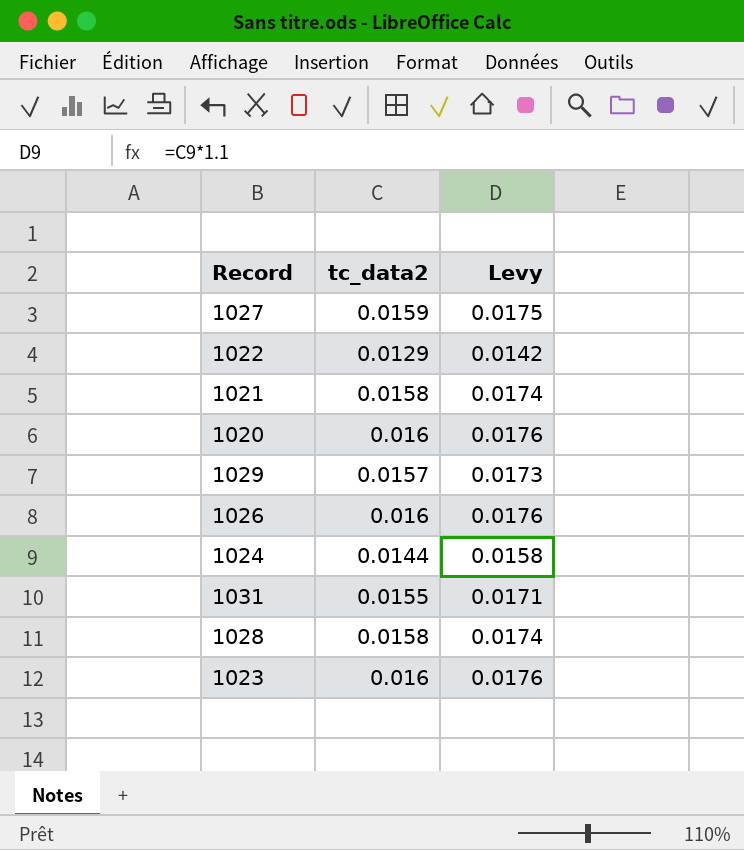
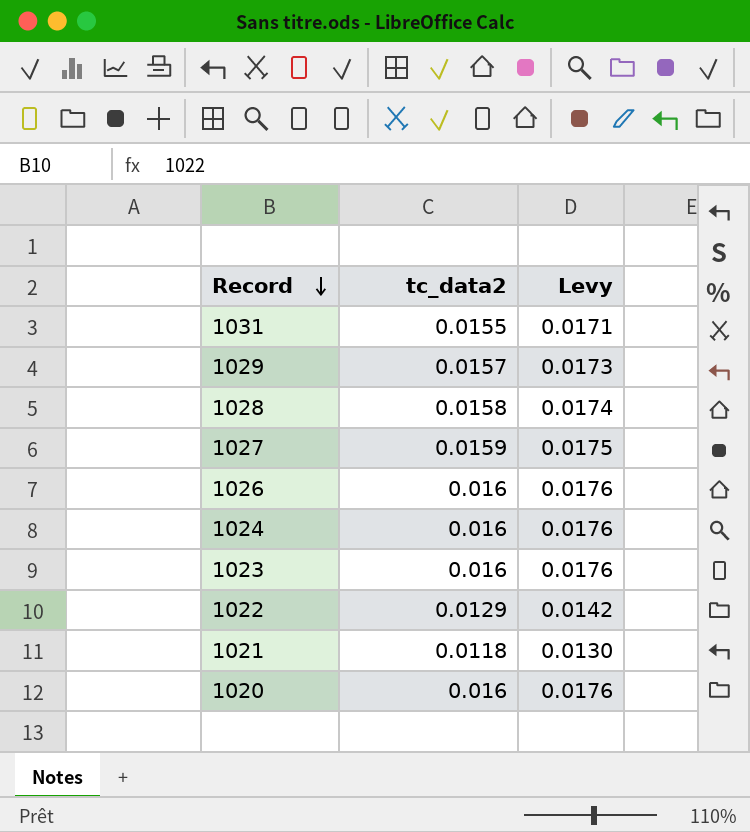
row order: none -> Record descending
1024 | tc_data2: 0.0144 -> 0.016
1024 | Levy: 0.0158 -> 0.0176
1021 | tc_data2: 0.0158 -> 0.0118
1021 | Levy: 0.0174 -> 0.0130

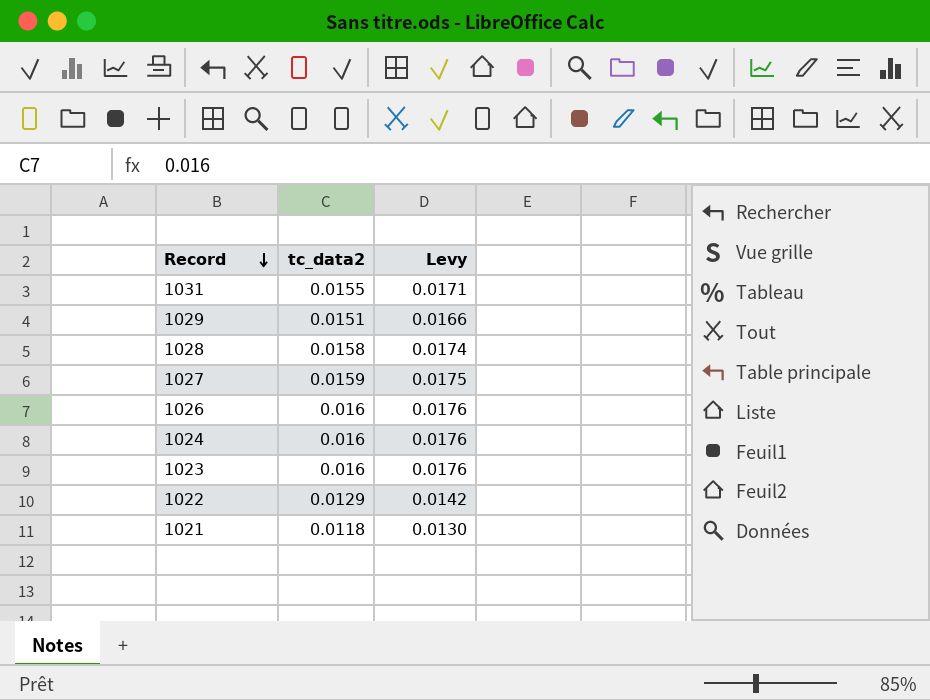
row 1020: 0.016 | 0.0176 -> none
1029 | tc_data2: 0.0157 -> 0.0151
1029 | Levy: 0.0173 -> 0.0166

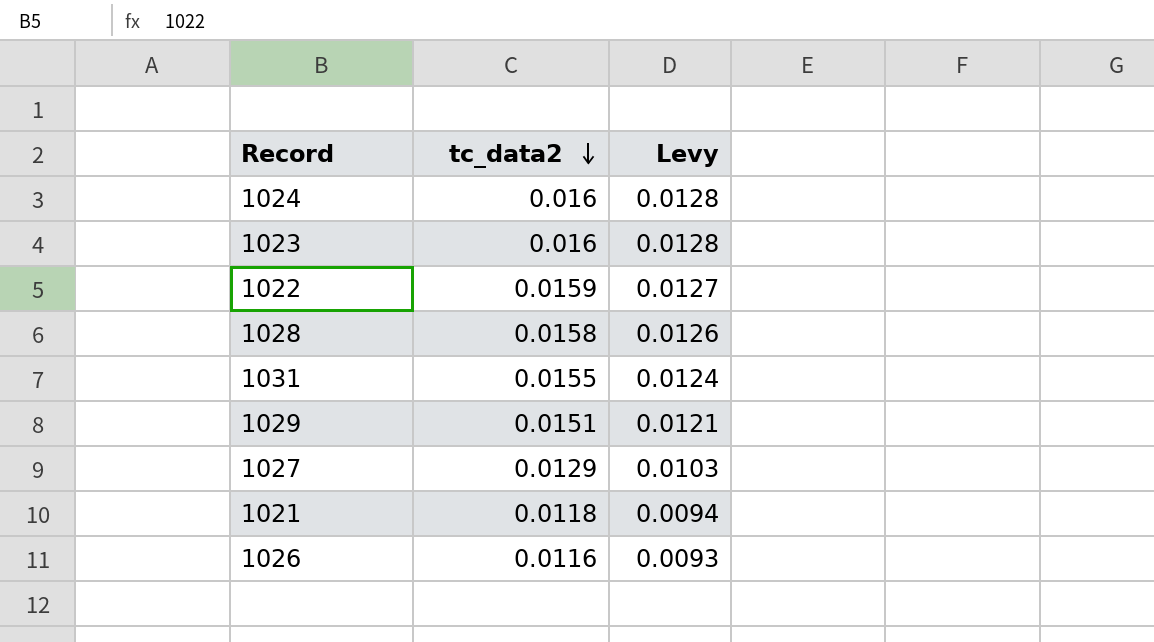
row order: Record descending -> tc_data2 descending
column Levy | formula: [tc_data2] * 1.1 -> [tc_data2] * 0.8
1022 | tc_data2: 0.0129 -> 0.0159
1027 | tc_data2: 0.0159 -> 0.0129
1026 | tc_data2: 0.016 -> 0.0116

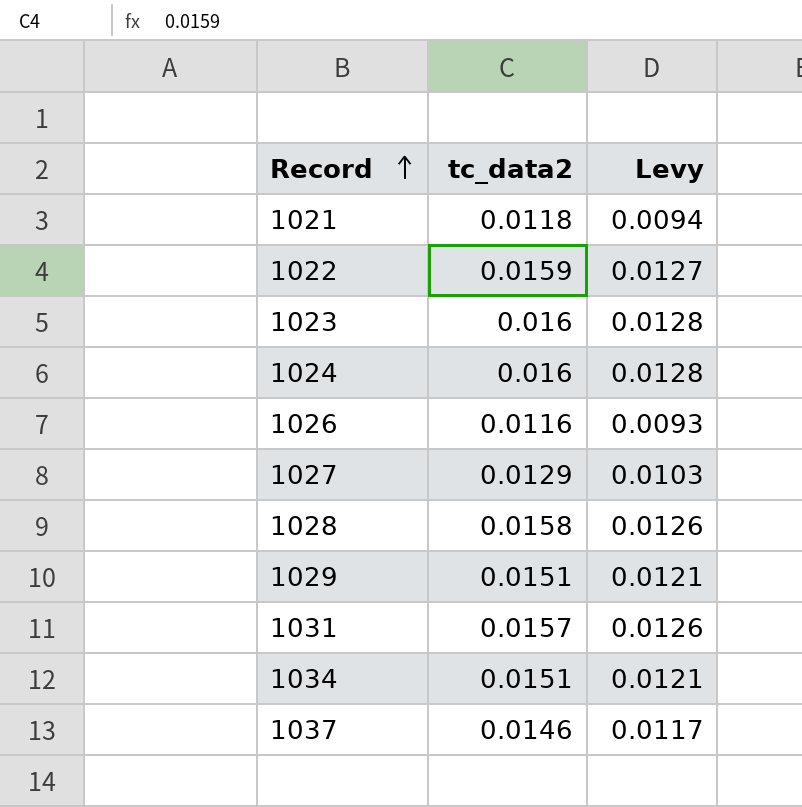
row order: tc_data2 descending -> Record ascending
1031 | tc_data2: 0.0155 -> 0.0157
1031 | Levy: 0.0124 -> 0.0126
row 1034: none -> 0.0151 | 0.0121
row 1037: none -> 0.0146 | 0.0117

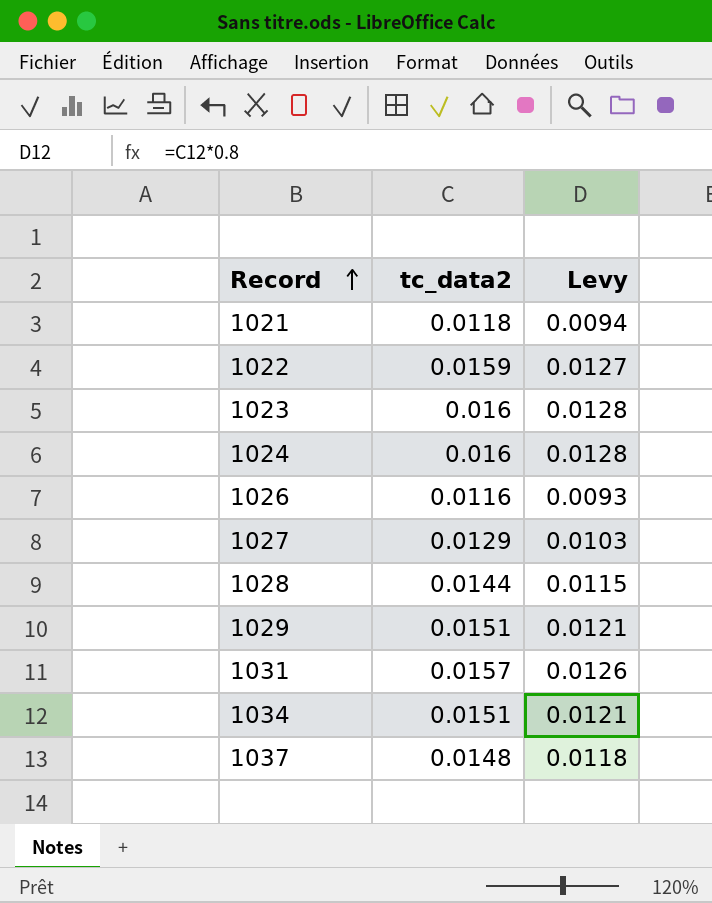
1028 | tc_data2: 0.0158 -> 0.0144
1028 | Levy: 0.0126 -> 0.0115
1037 | tc_data2: 0.0146 -> 0.0148
1037 | Levy: 0.0117 -> 0.0118

